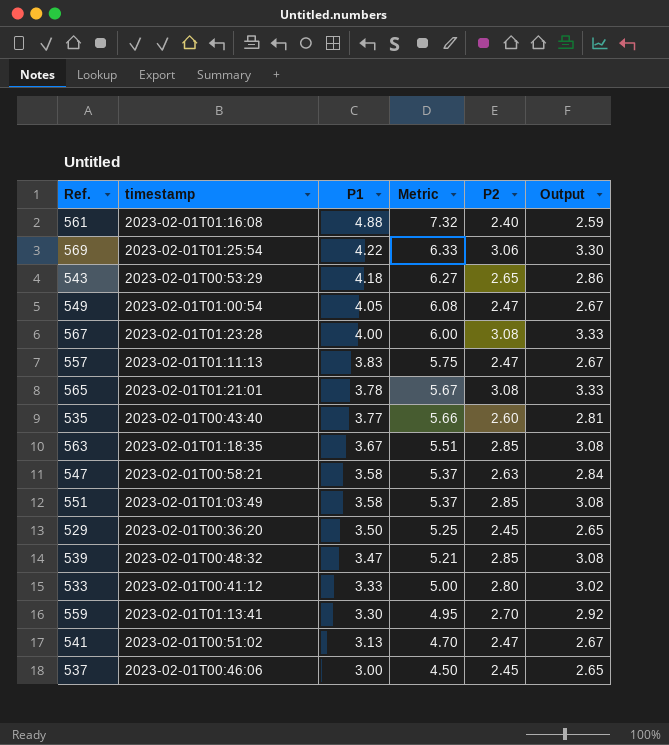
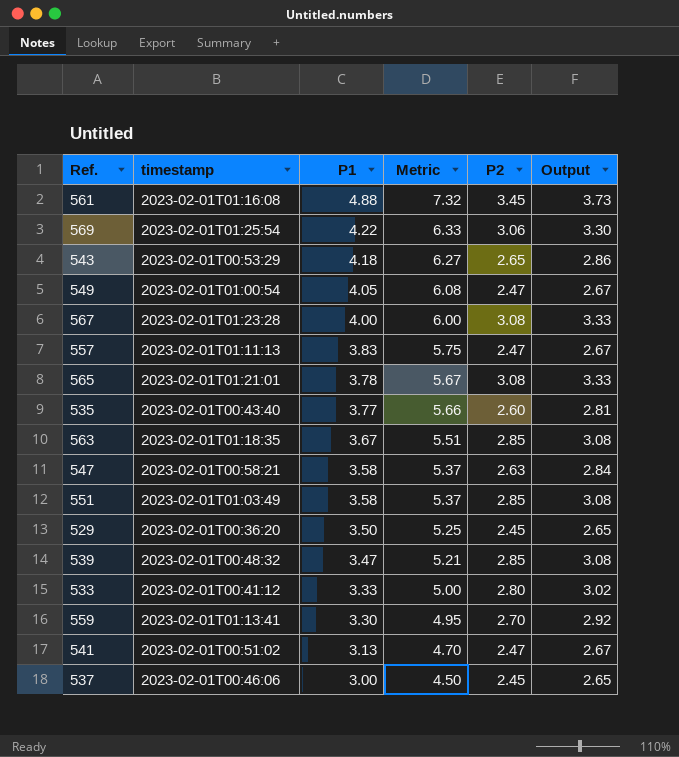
561 | P2: 2.40 -> 3.45
561 | Output: 2.59 -> 3.73

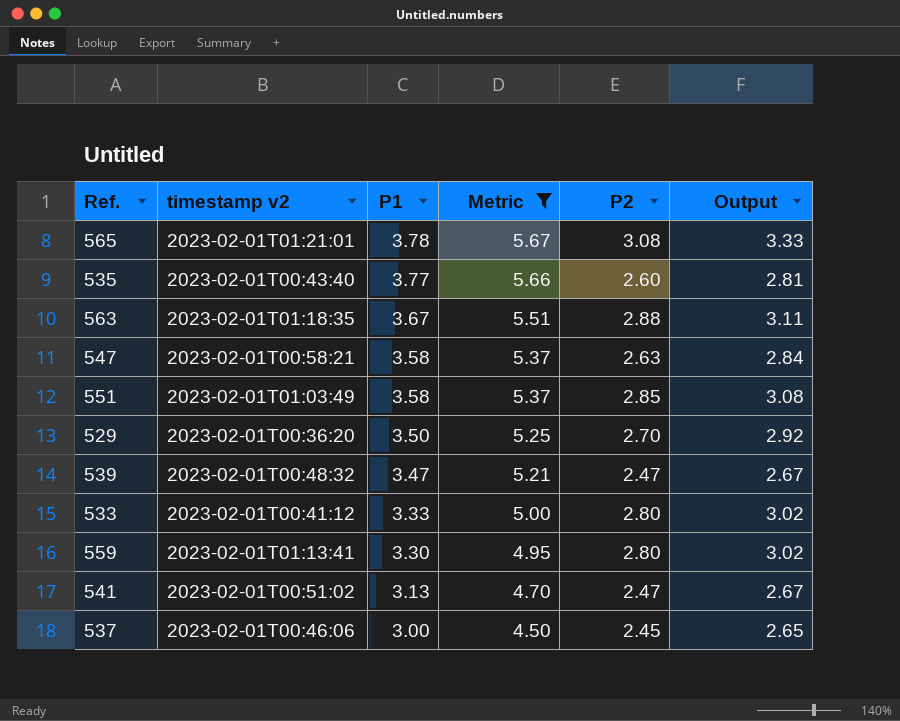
filter: none -> Metric <= 5.67
column name: timestamp -> timestamp v2
563 | P2: 2.85 -> 2.88
563 | Output: 3.08 -> 3.11
529 | P2: 2.45 -> 2.70
529 | Output: 2.65 -> 2.92
539 | P2: 2.85 -> 2.47
539 | Output: 3.08 -> 2.67
559 | P2: 2.70 -> 2.80
559 | Output: 2.92 -> 3.02

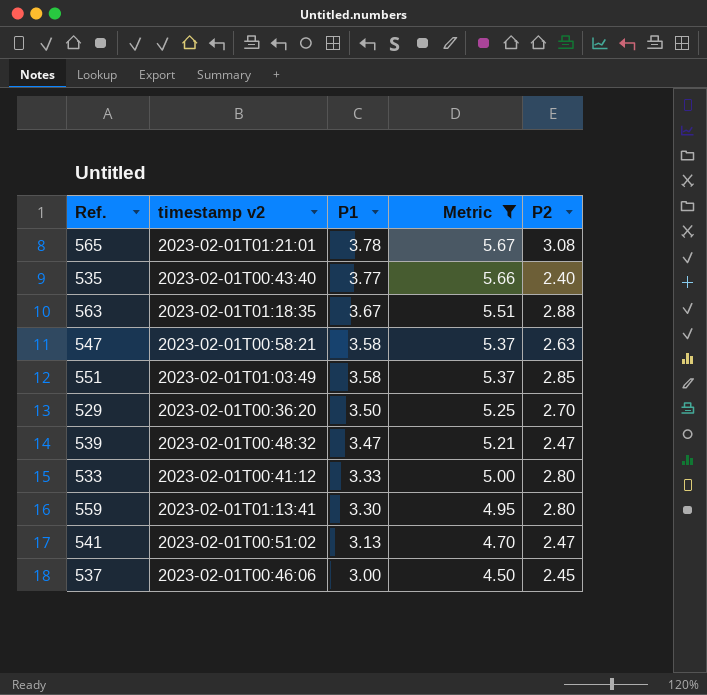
column Output | formula: [P2] * 1.08 -> none
535 | P2: 2.60 -> 2.40

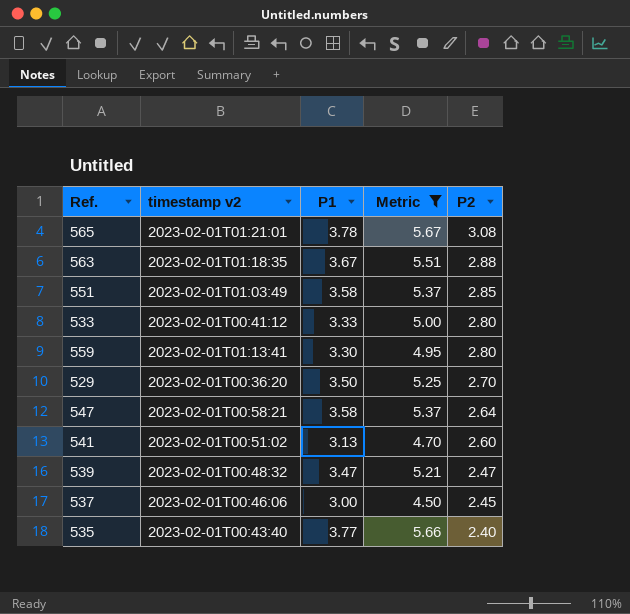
row order: P1 descending -> P2 descending
547 | P2: 2.63 -> 2.64
541 | P2: 2.47 -> 2.60

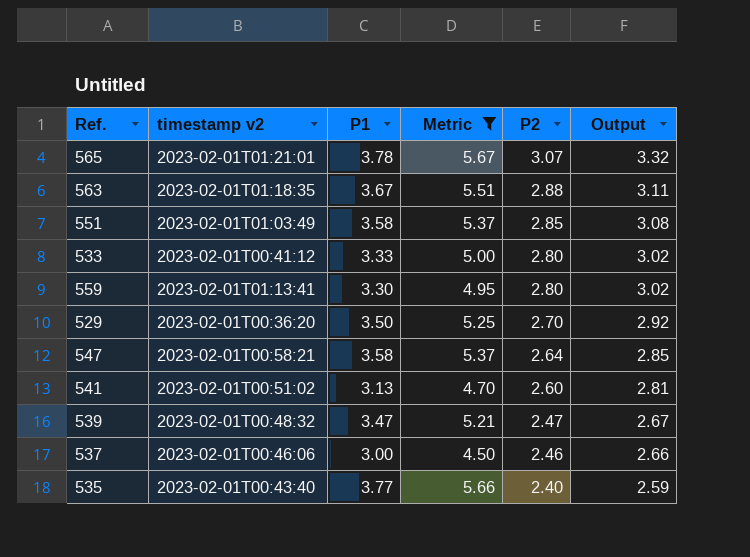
column Output | formula: none -> [P2] * 1.08
565 | P2: 3.08 -> 3.07
537 | P2: 2.45 -> 2.46

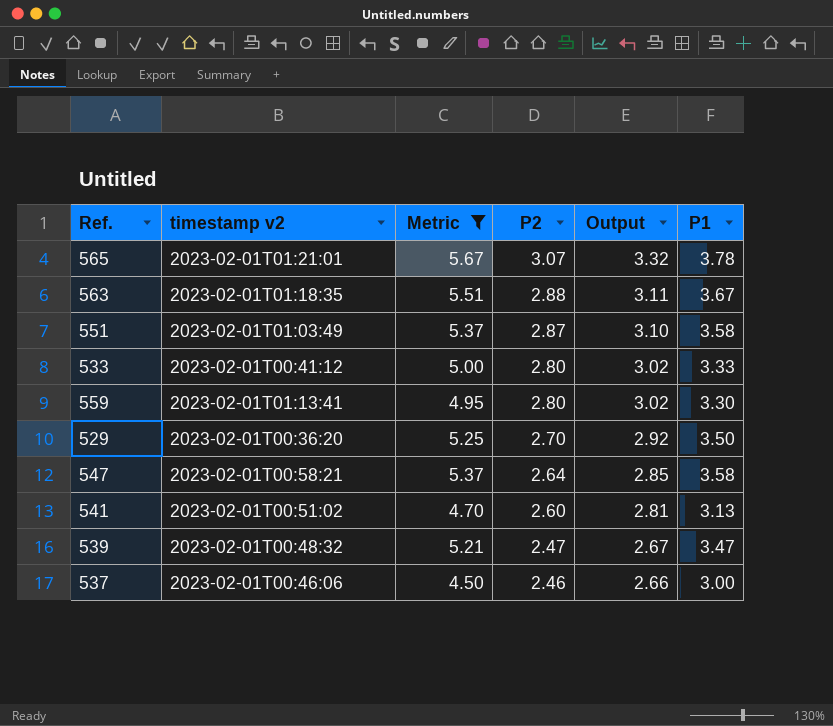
column P1 | position: 3 -> 6
row 535: 2023-02-01T00:43:40 | 3.77 | 5.66 | 2.40 | 2.59 -> none
551 | P2: 2.85 -> 2.87
551 | Output: 3.08 -> 3.10

